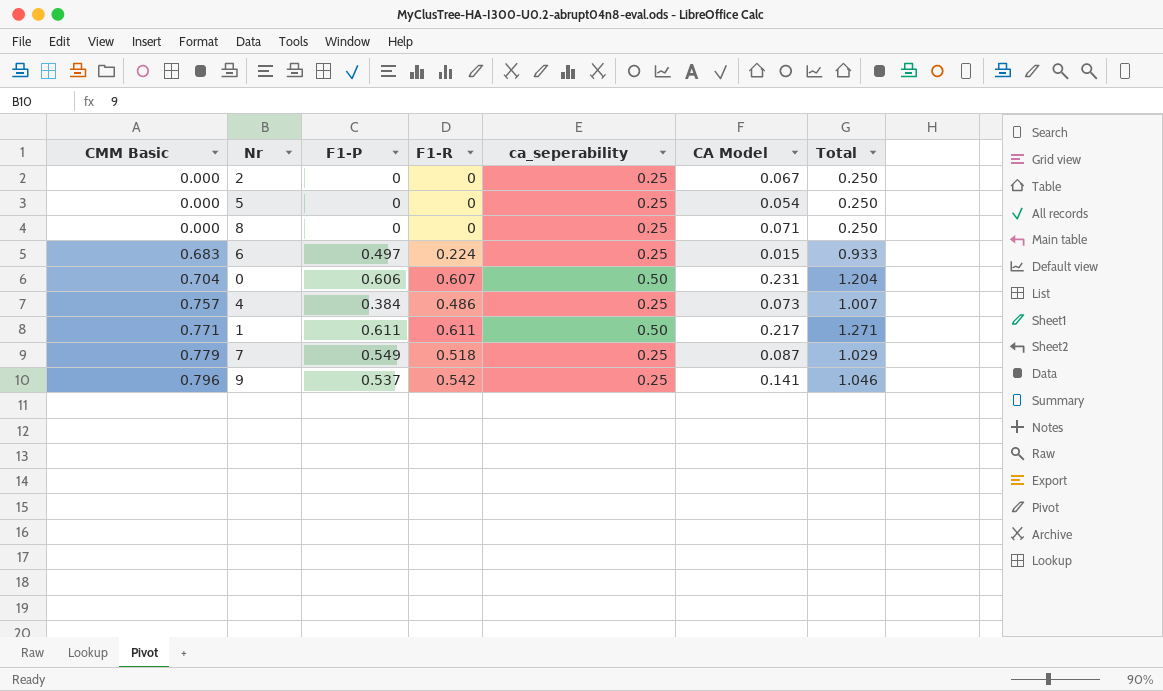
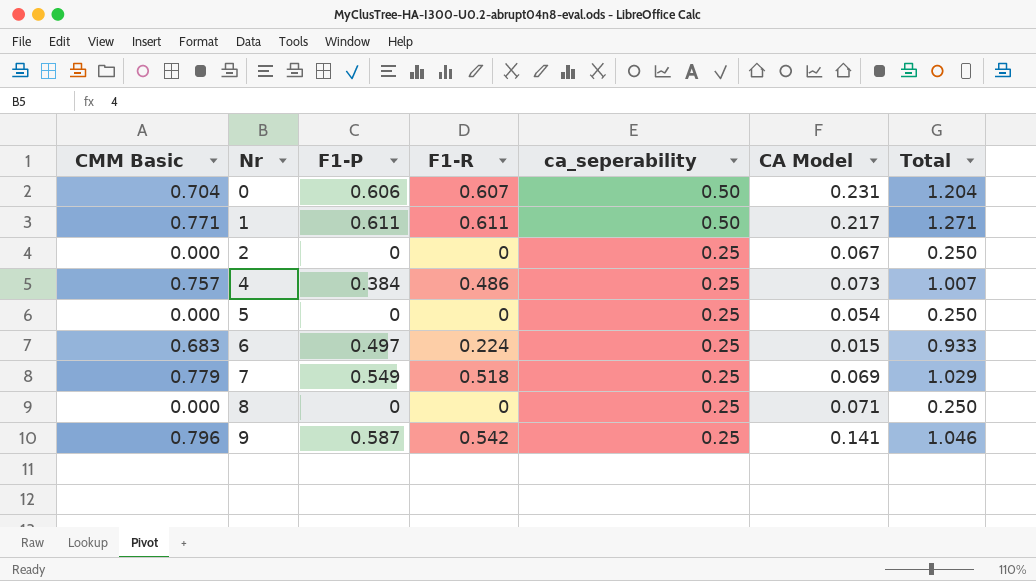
row order: CMM Basic ascending -> Nr ascending
7 | CA Model: 0.087 -> 0.069
9 | F1-P: 0.537 -> 0.587

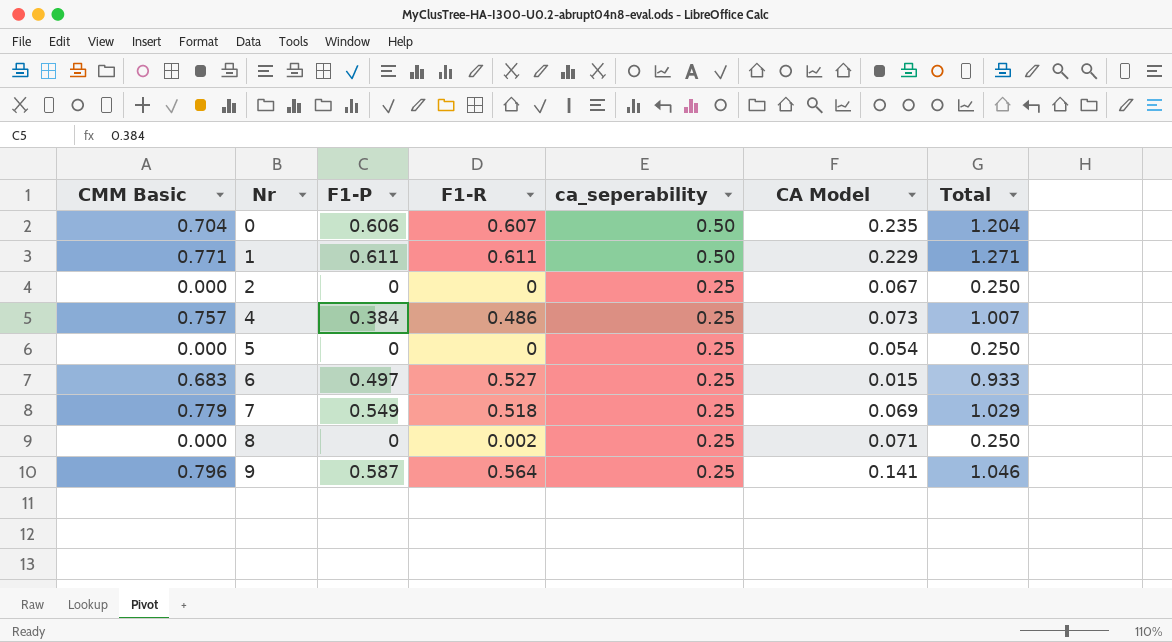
0 | CA Model: 0.231 -> 0.235
1 | CA Model: 0.217 -> 0.229
6 | F1-R: 0.224 -> 0.527
8 | F1-R: 0 -> 0.002
9 | F1-R: 0.542 -> 0.564

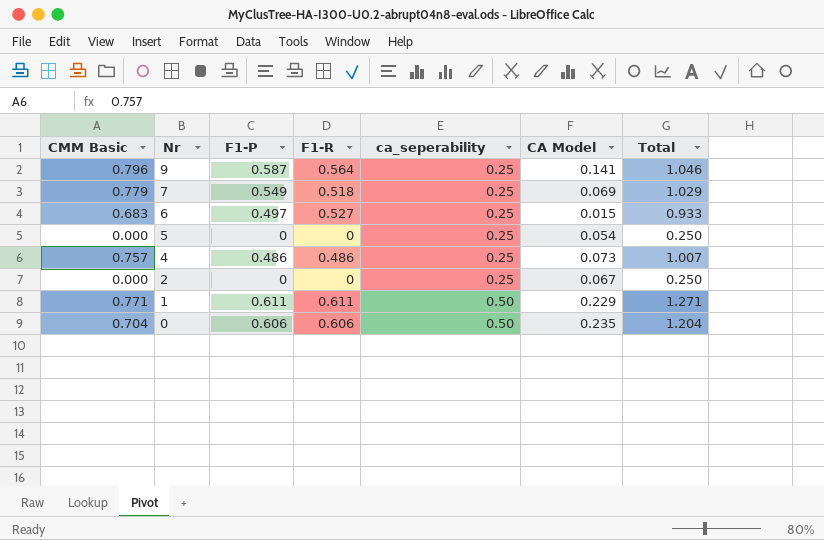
row order: Nr ascending -> Nr descending
row 8: 0.000 | 0 | 0.002 | 0.25 | 0.071 | 0.250 -> none
4 | F1-P: 0.384 -> 0.486
0 | F1-R: 0.607 -> 0.606

